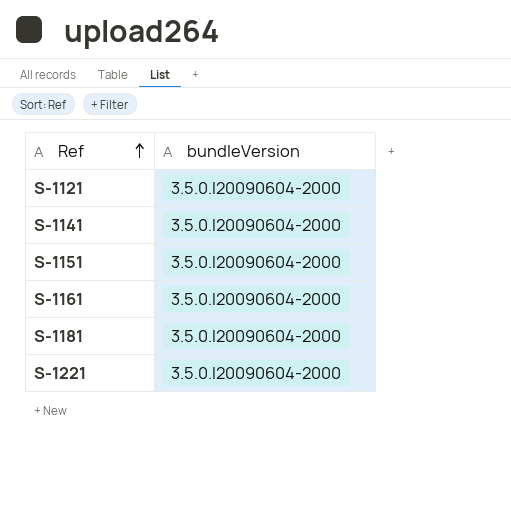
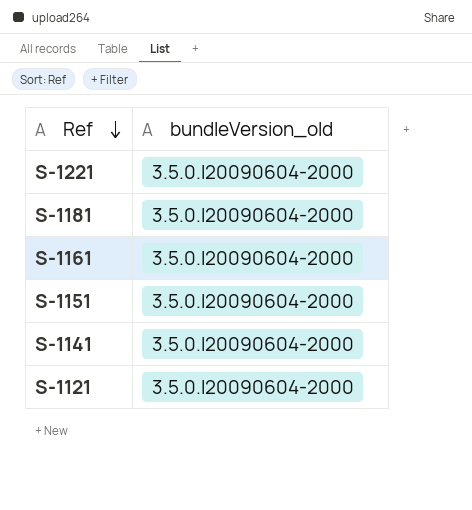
row order: Ref ascending -> Ref descending
column name: bundleVersion -> bundleVersion_old

